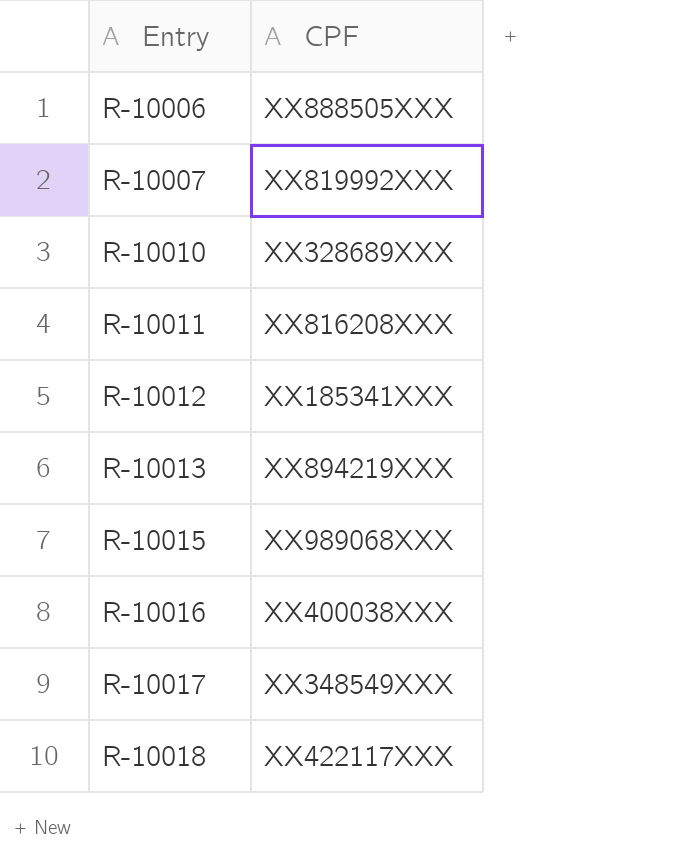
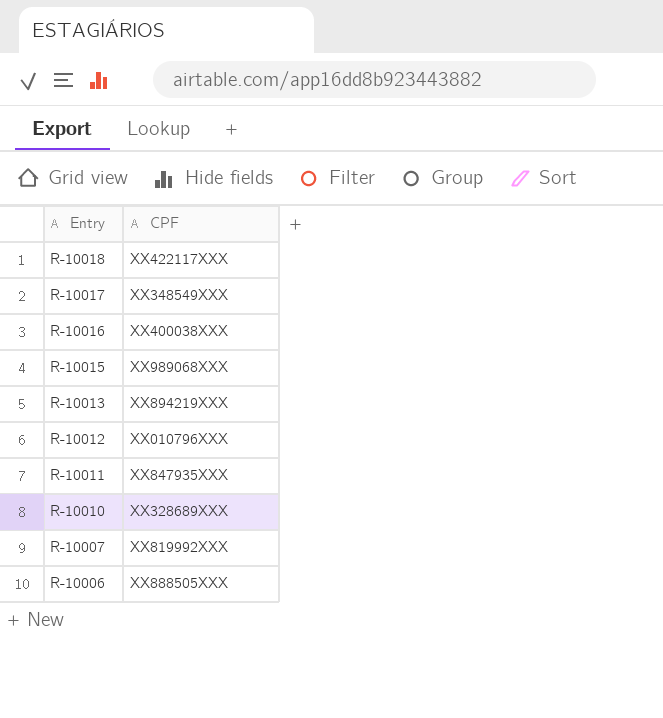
row order: Entry ascending -> Entry descending
R-10012 | CPF: XX185341XXX -> XX010796XXX
R-10011 | CPF: XX816208XXX -> XX847935XXX

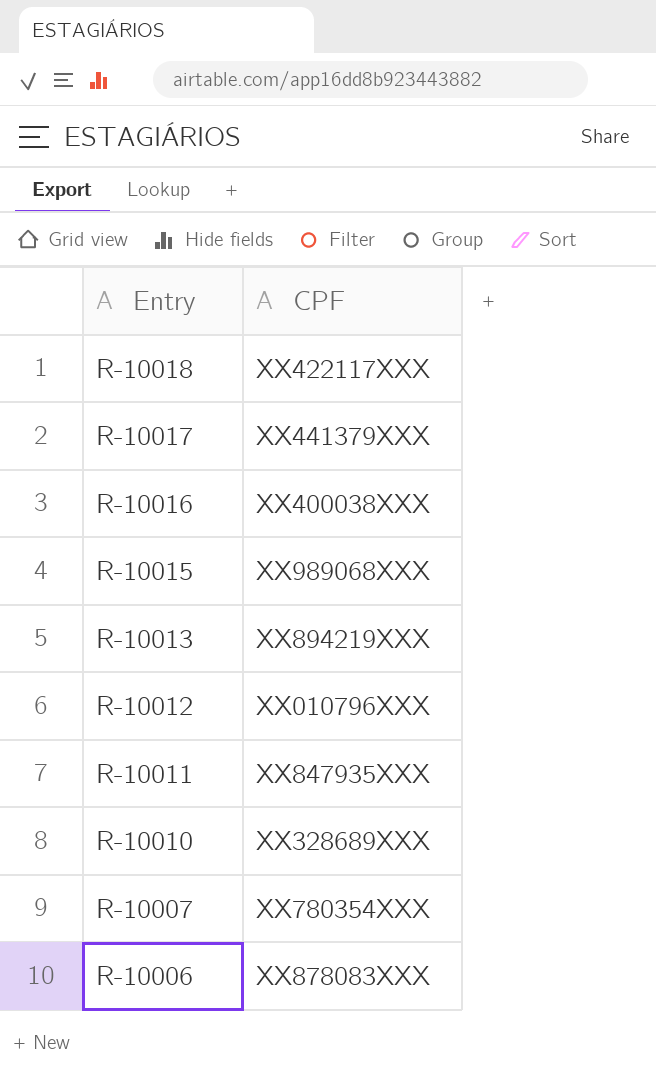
R-10017 | CPF: XX348549XXX -> XX441379XXX
R-10007 | CPF: XX819992XXX -> XX780354XXX
R-10006 | CPF: XX888505XXX -> XX878083XXX

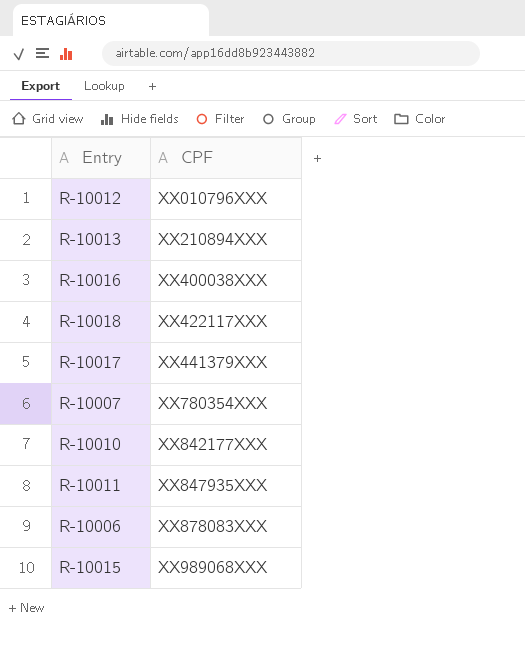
row order: Entry descending -> CPF ascending
R-10013 | CPF: XX894219XXX -> XX210894XXX
R-10010 | CPF: XX328689XXX -> XX842177XXX

